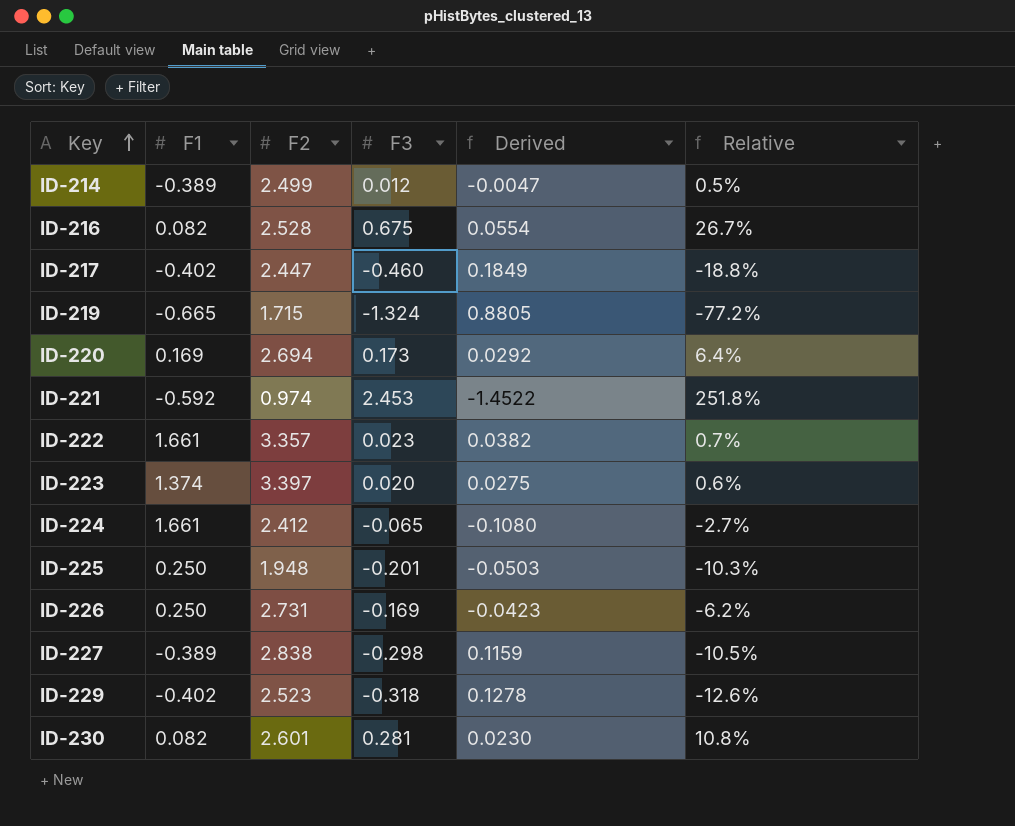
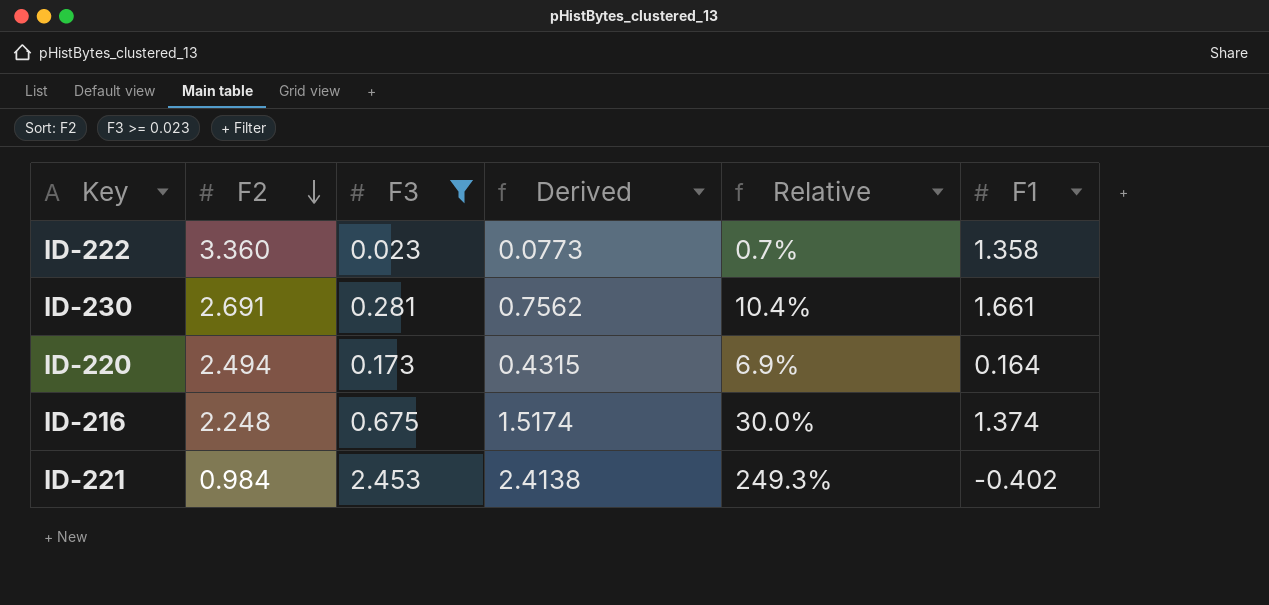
filter: none -> F3 >= 0.023
row order: Key ascending -> F2 descending
column Derived | formula: [F1] * [F3] -> [F2] * [F3]
column F1 | position: 2 -> 6
ID-222 | F2: 3.357 -> 3.360
ID-222 | F1: 1.661 -> 1.358
ID-230 | F2: 2.601 -> 2.691
ID-230 | Relative: 10.8% -> 10.4%
ID-230 | F1: 0.082 -> 1.661
ID-220 | F2: 2.694 -> 2.494
ID-220 | Relative: 6.4% -> 6.9%
ID-220 | F1: 0.169 -> 0.164
ID-216 | F2: 2.528 -> 2.248
ID-216 | Relative: 26.7% -> 30.0%
ID-216 | F1: 0.082 -> 1.374
ID-221 | F2: 0.974 -> 0.984
ID-221 | Relative: 251.8% -> 249.3%
ID-221 | F1: -0.592 -> -0.402

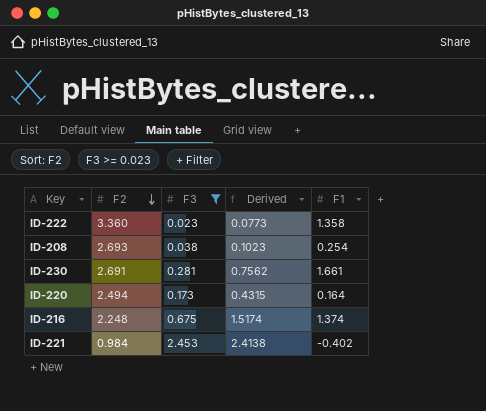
column Relative | formula: [F3] / [F2] -> none
row ID-208: none -> 2.693 | 0.038 | 0.1023 | 0.254

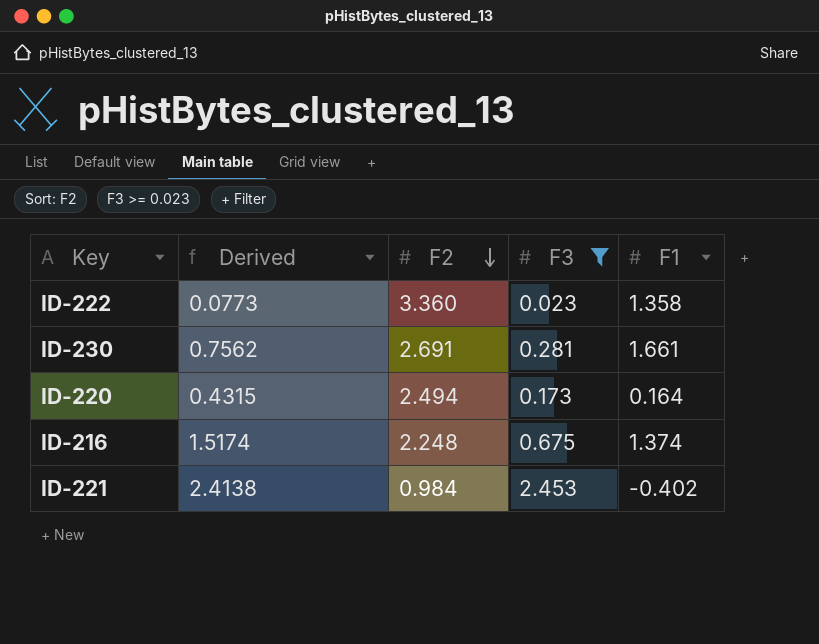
column Derived | position: 4 -> 2
row ID-208: 2.693 | 0.038 | 0.1023 | 0.254 -> none

